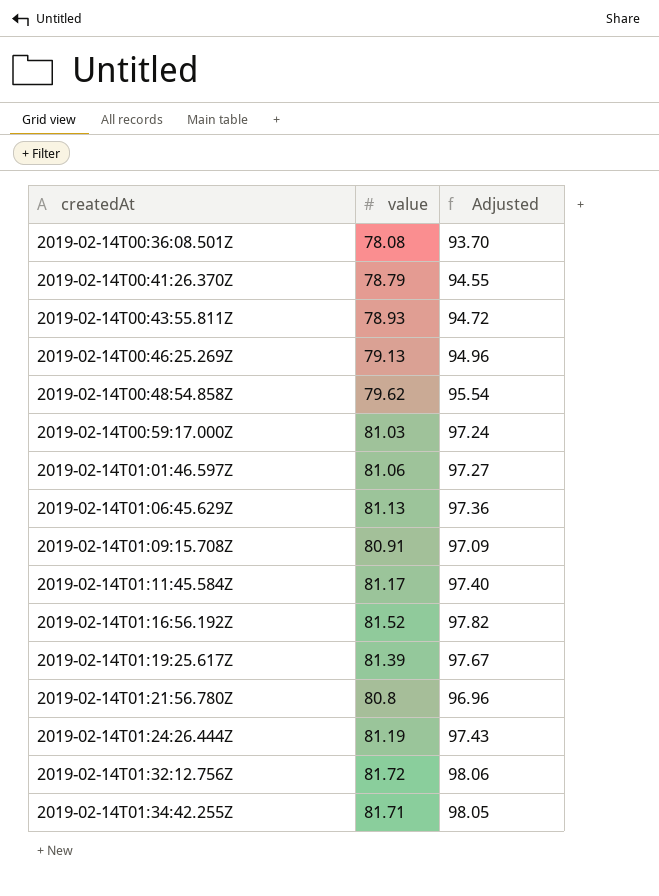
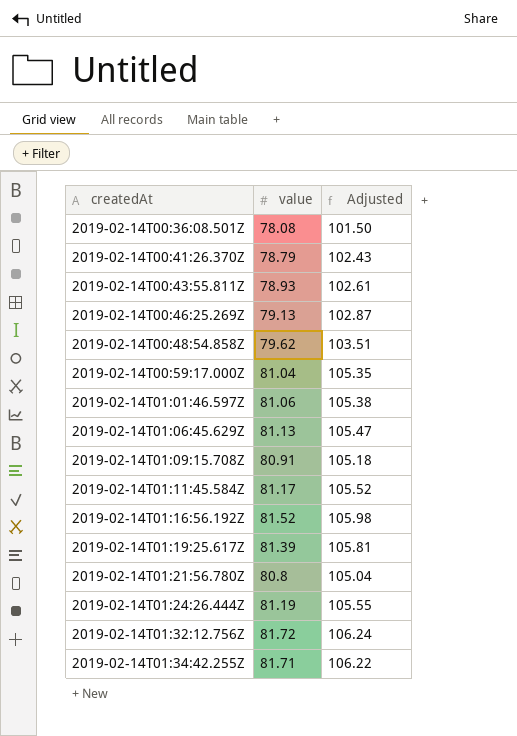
column Adjusted | formula: [value] * 1.2 -> [value] * 1.3
2019-02-14T00:59:17.000Z | value: 81.03 -> 81.04

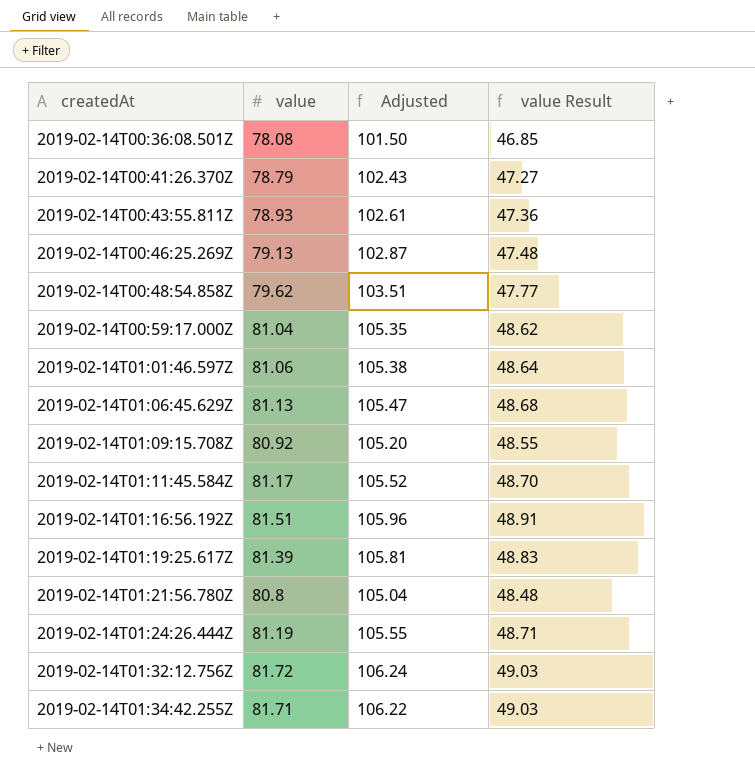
column value Result | formula: none -> [value] * 0.6
2019-02-14T01:09:15.708Z | value: 80.91 -> 80.92
2019-02-14T01:09:15.708Z | Adjusted: 105.18 -> 105.20
2019-02-14T01:16:56.192Z | value: 81.52 -> 81.51
2019-02-14T01:16:56.192Z | Adjusted: 105.98 -> 105.96

